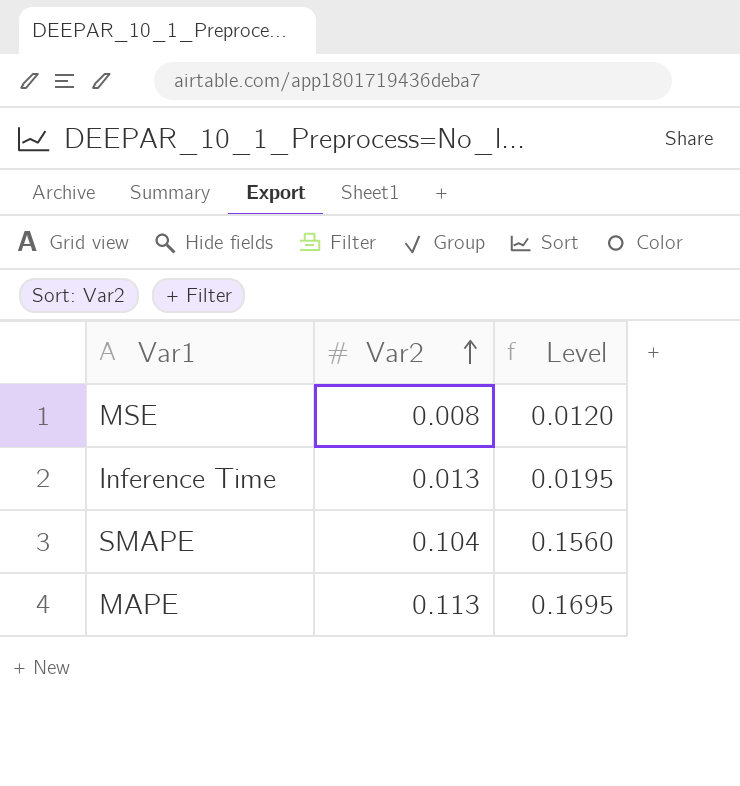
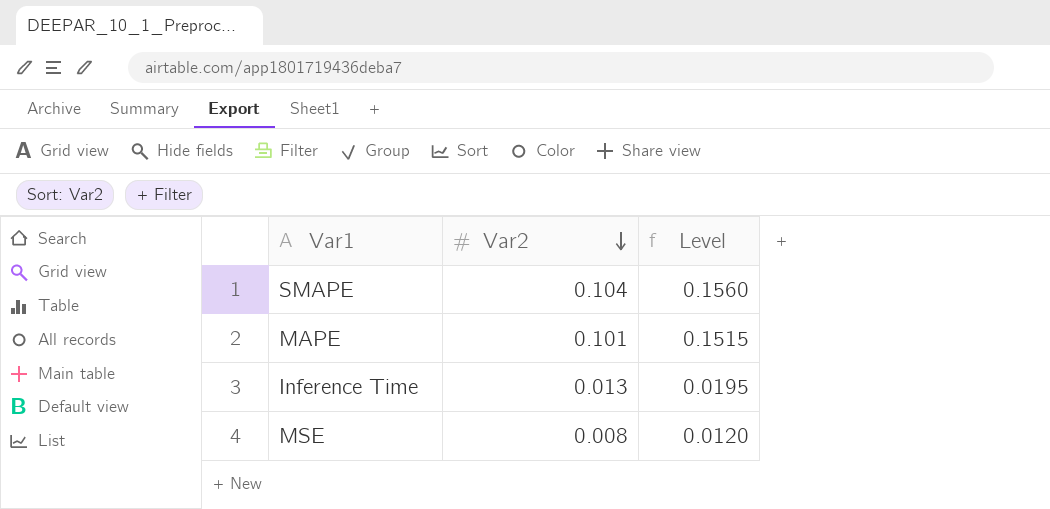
row order: Var2 ascending -> Var2 descending
MAPE | Var2: 0.113 -> 0.101
MAPE | Level: 0.1695 -> 0.1515

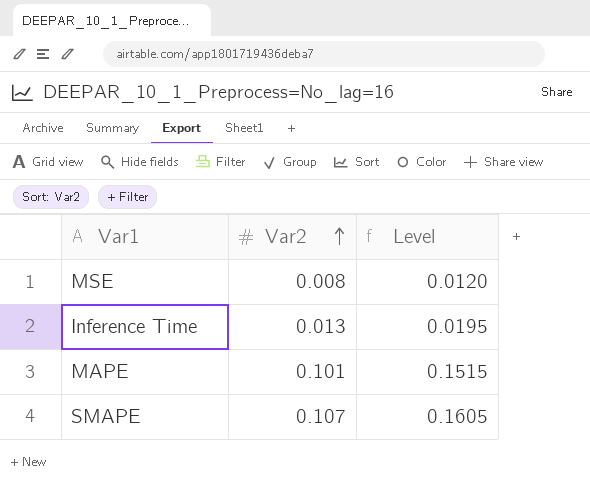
row order: Var2 descending -> Var2 ascending
SMAPE | Var2: 0.104 -> 0.107
SMAPE | Level: 0.1560 -> 0.1605

